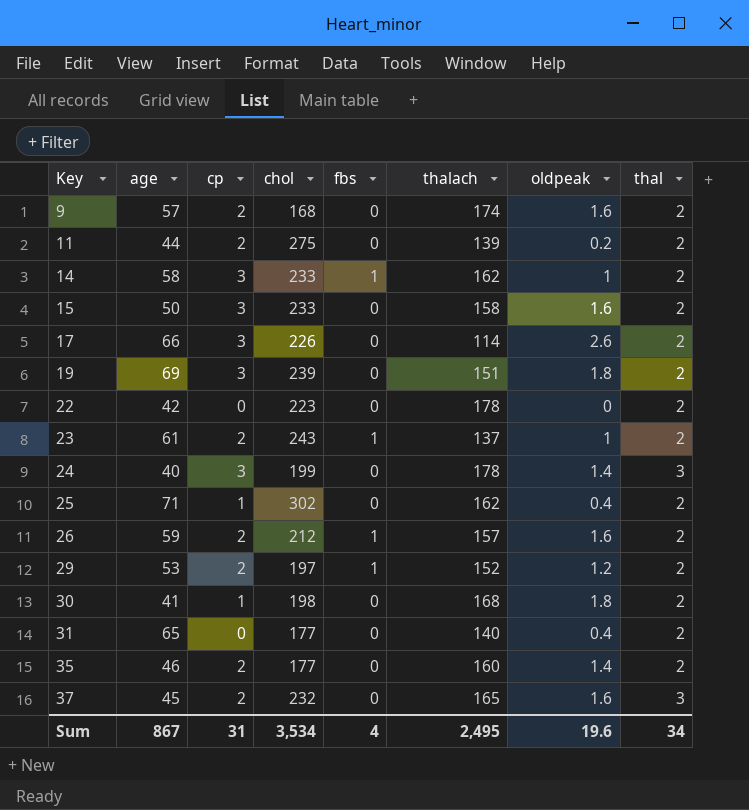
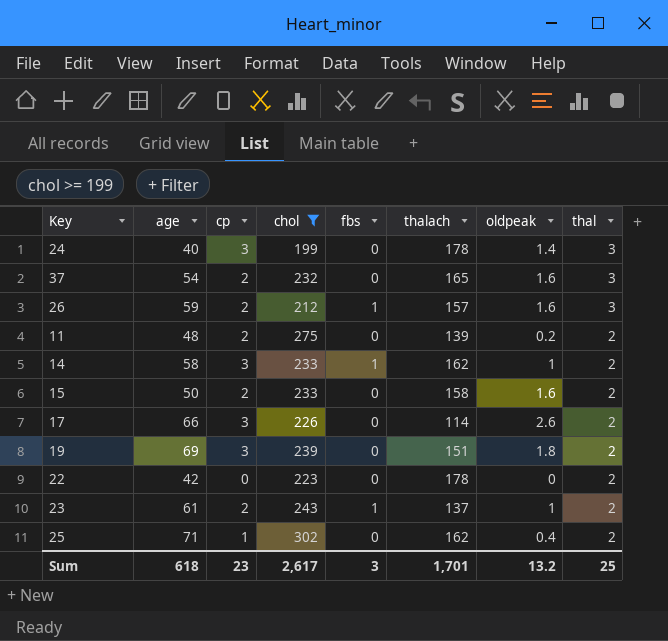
filter: none -> chol >= 199
row order: Key ascending -> thal descending
37 | age: 45 -> 54
26 | thal: 2 -> 3
11 | age: 44 -> 48
15 | cp: 3 -> 2
Sum | age: 867 -> 618
Sum | cp: 31 -> 23
Sum | chol: 3,534 -> 2,617
Sum | fbs: 4 -> 3
Sum | thalach: 2,495 -> 1,701
Sum | oldpeak: 19.6 -> 13.2
Sum | thal: 34 -> 25

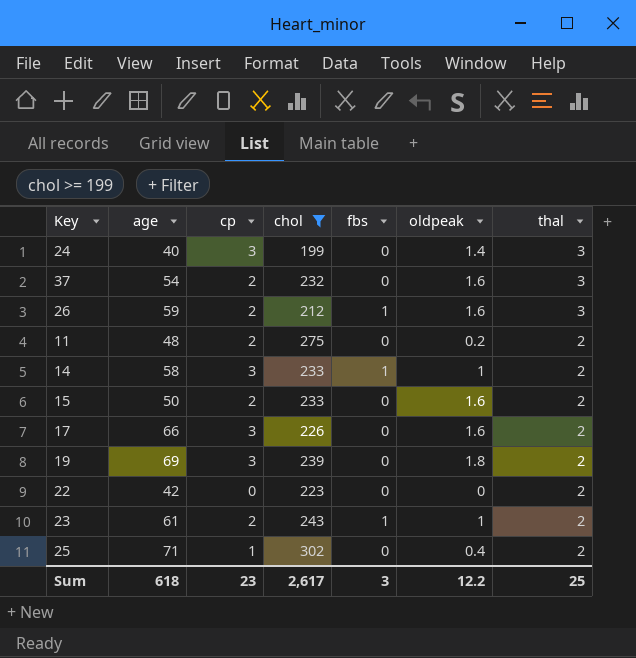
column thalach | position: 6 -> none
17 | oldpeak: 2.6 -> 1.6
Sum | oldpeak: 13.2 -> 12.2

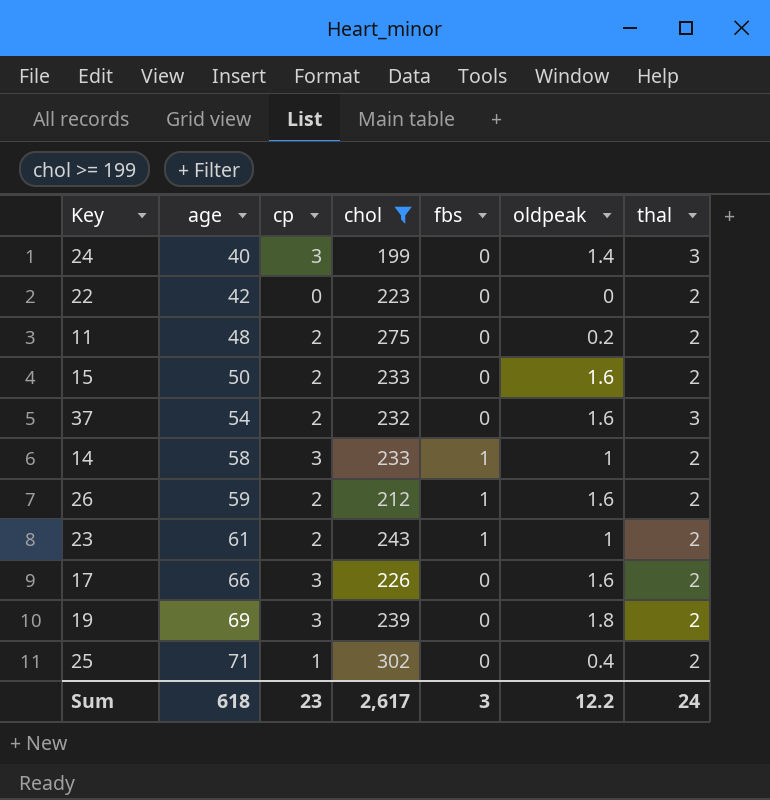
row order: thal descending -> age ascending
26 | thal: 3 -> 2
Sum | thal: 25 -> 24

